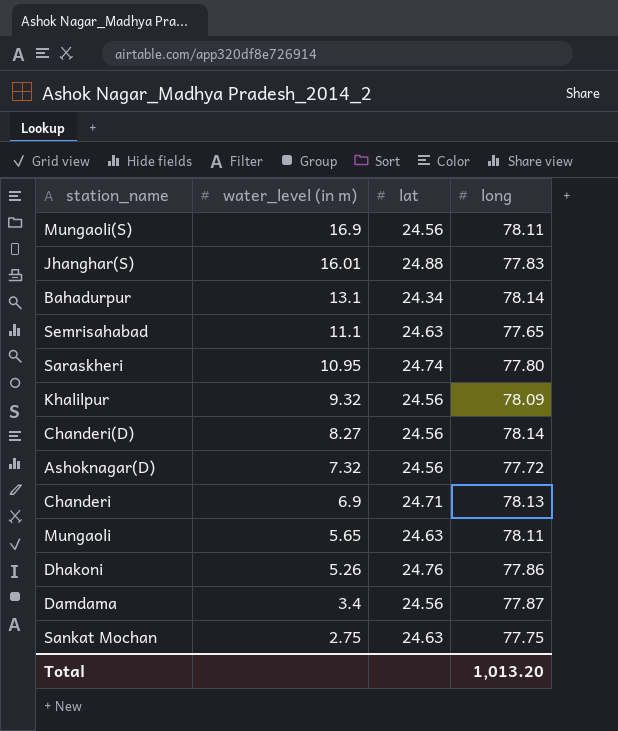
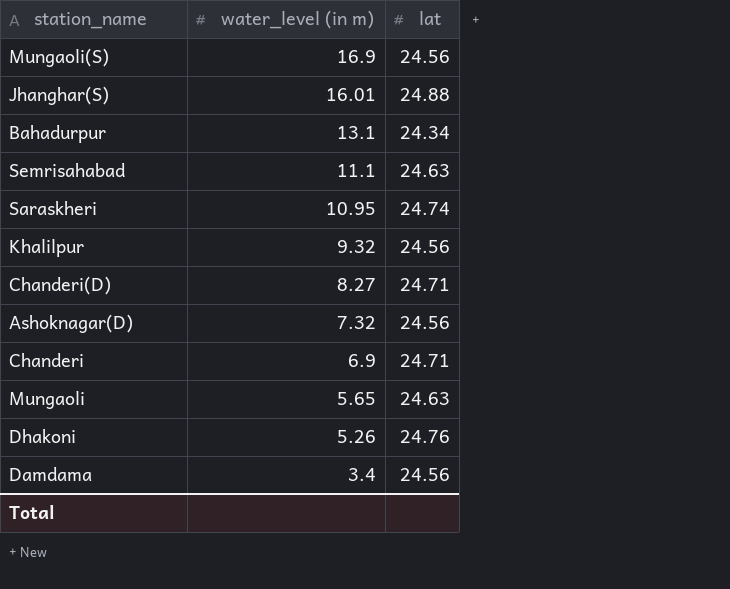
column long | position: 4 -> none
row Sankat Mochan: 2.75 | 24.63 | 77.75 -> none
Chanderi(D) | lat: 24.56 -> 24.71

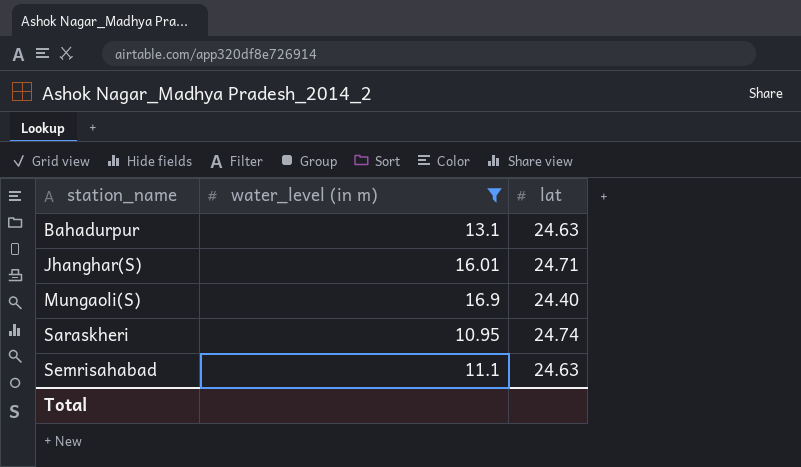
filter: none -> water_level (in m) >= 10.95
row order: water_level (in m) descending -> station_name ascending
Bahadurpur | lat: 24.34 -> 24.63
Jhanghar(S) | lat: 24.88 -> 24.71
Mungaoli(S) | lat: 24.56 -> 24.40

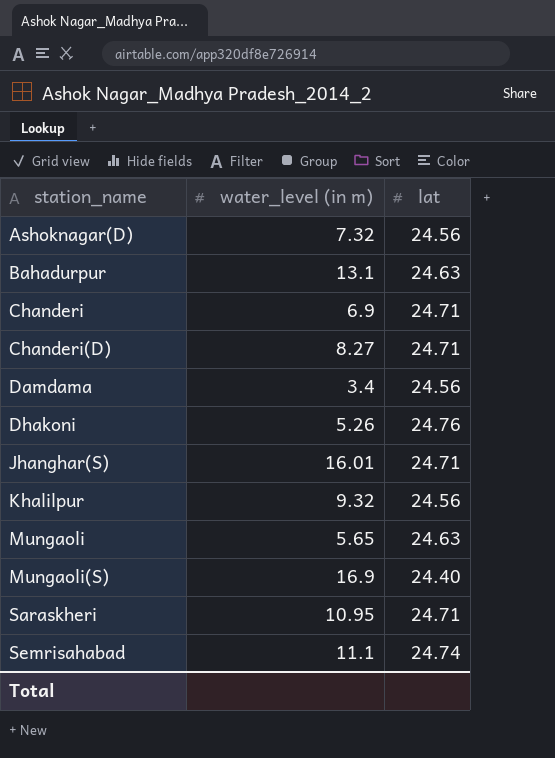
filter: water_level (in m) >= 10.95 -> none
Saraskheri | lat: 24.74 -> 24.71
Semrisahabad | lat: 24.63 -> 24.74

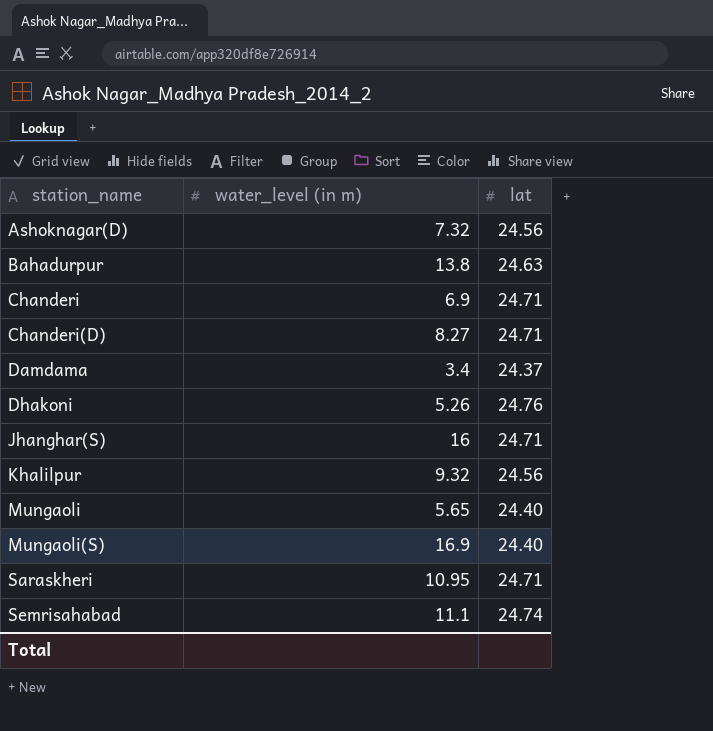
Bahadurpur | water_level (in m): 13.1 -> 13.8
Damdama | lat: 24.56 -> 24.37
Jhanghar(S) | water_level (in m): 16.01 -> 16
Mungaoli | lat: 24.63 -> 24.40

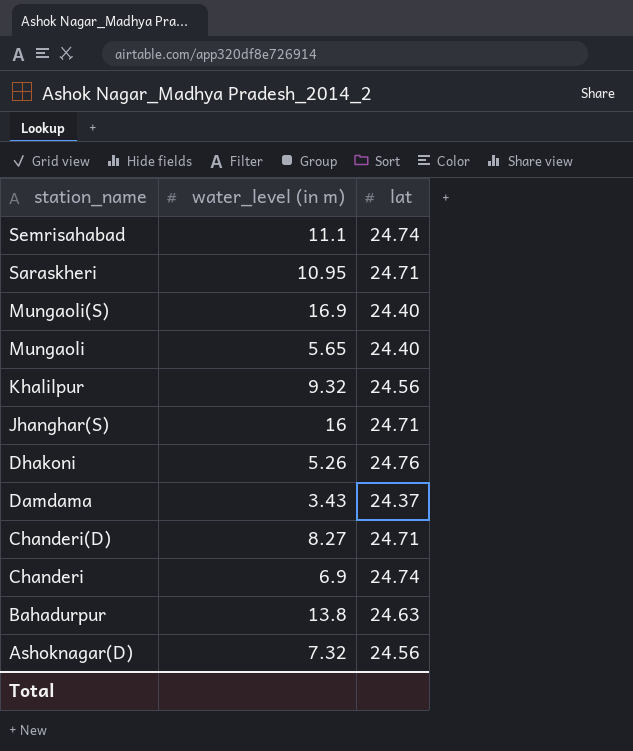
row order: station_name ascending -> station_name descending
Damdama | water_level (in m): 3.4 -> 3.43
Chanderi | lat: 24.71 -> 24.74

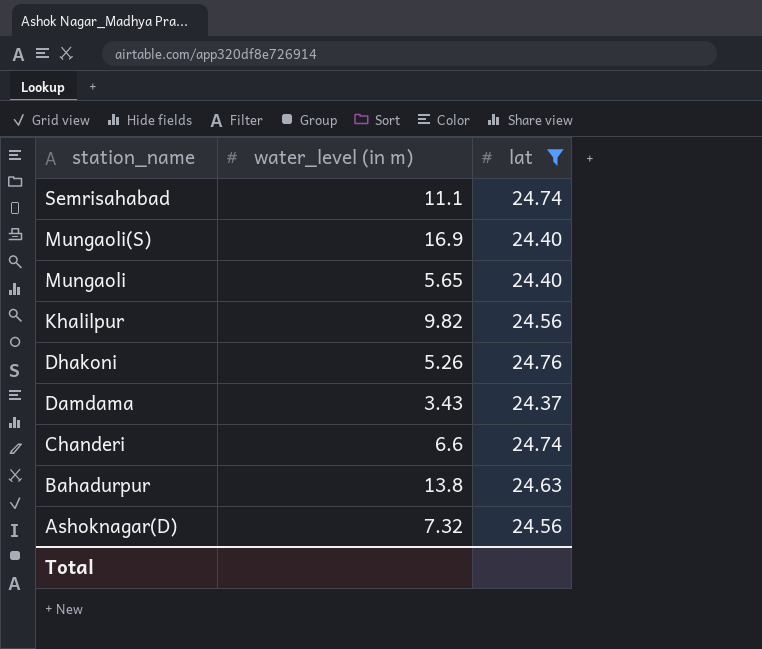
filter: none -> lat != 24.71
Khalilpur | water_level (in m): 9.32 -> 9.82
Chanderi | water_level (in m): 6.9 -> 6.6

